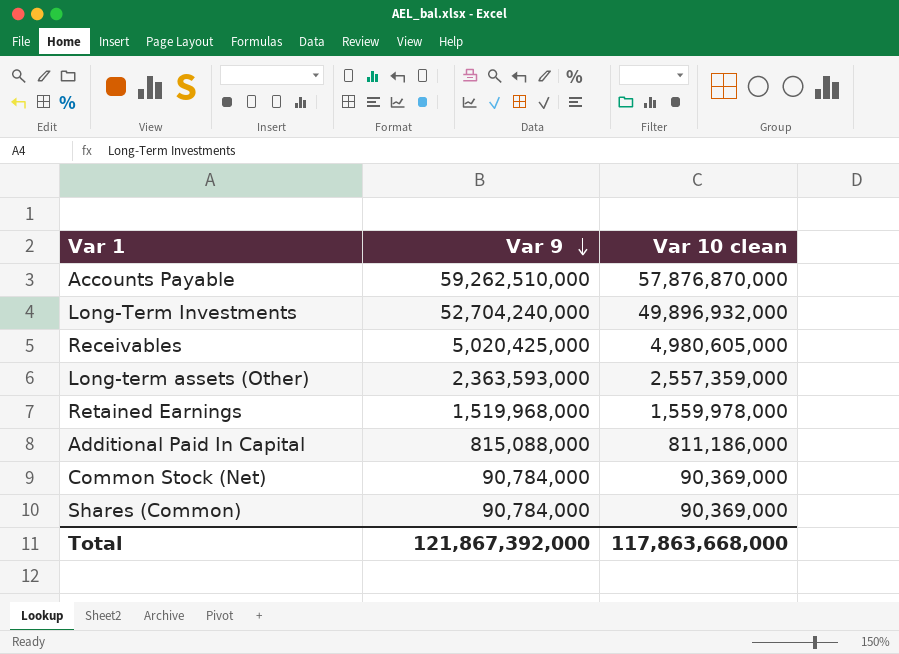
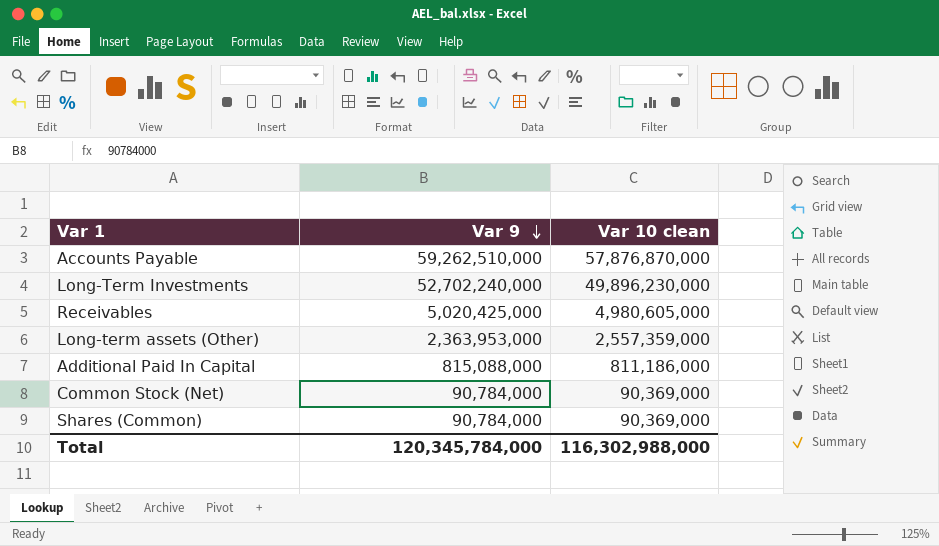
row Retained Earnings: 1,519,968,000 | 1,559,978,000 -> none
Long-Term Investments | Var 9: 52,704,240,000 -> 52,702,240,000
Long-Term Investments | Var 10 clean: 49,896,932,000 -> 49,896,230,000
Long-term assets (Other) | Var 9: 2,363,593,000 -> 2,363,953,000
Total | Var 9: 121,867,392,000 -> 120,345,784,000
Total | Var 10 clean: 117,863,668,000 -> 116,302,988,000

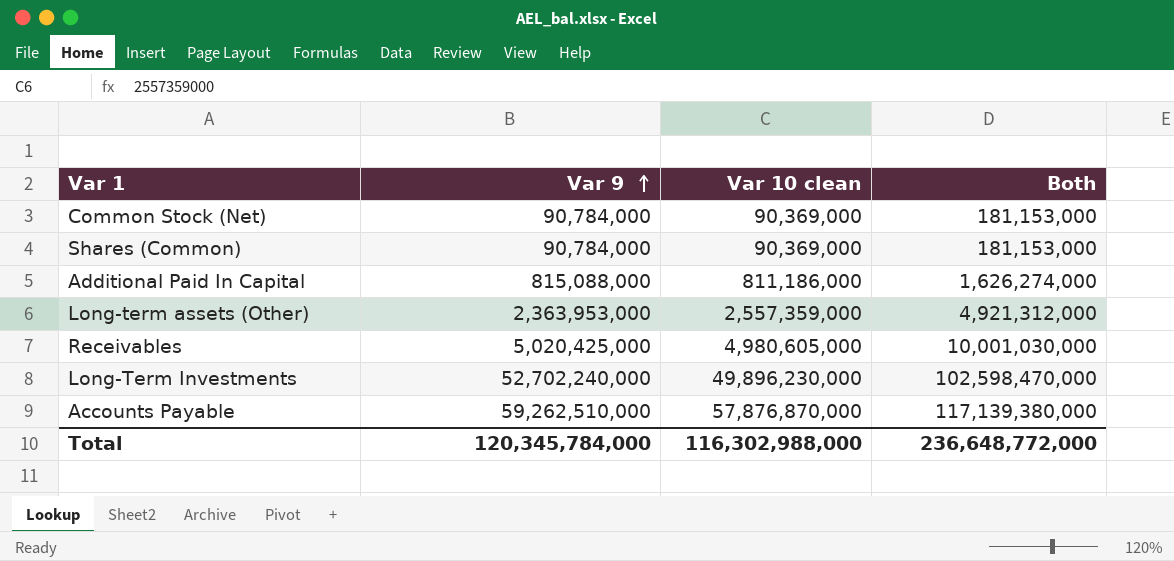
row order: Var 9 descending -> Var 9 ascending
column Both | formula: none -> [Var 9] + [Var 10 clean]

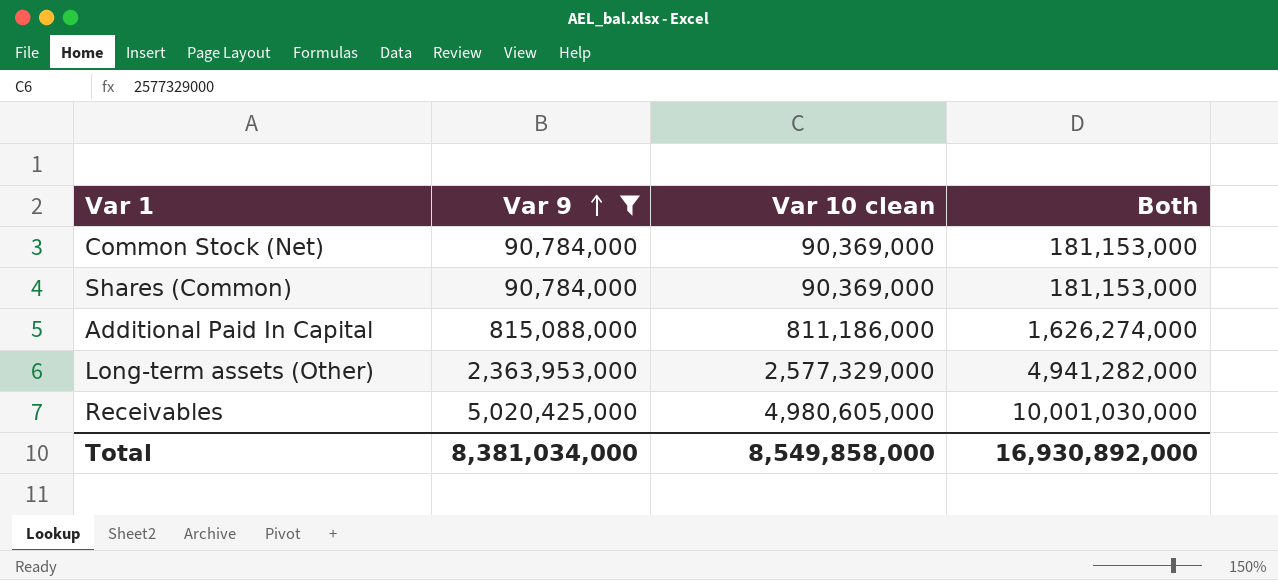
filter: none -> Var 9 <= 5,020,425,000
Long-term assets (Other) | Var 10 clean: 2,557,359,000 -> 2,577,329,000
Long-term assets (Other) | Both: 4,921,312,000 -> 4,941,282,000
Total | Var 9: 120,345,784,000 -> 8,381,034,000
Total | Var 10 clean: 116,302,988,000 -> 8,549,858,000
Total | Both: 236,648,772,000 -> 16,930,892,000

